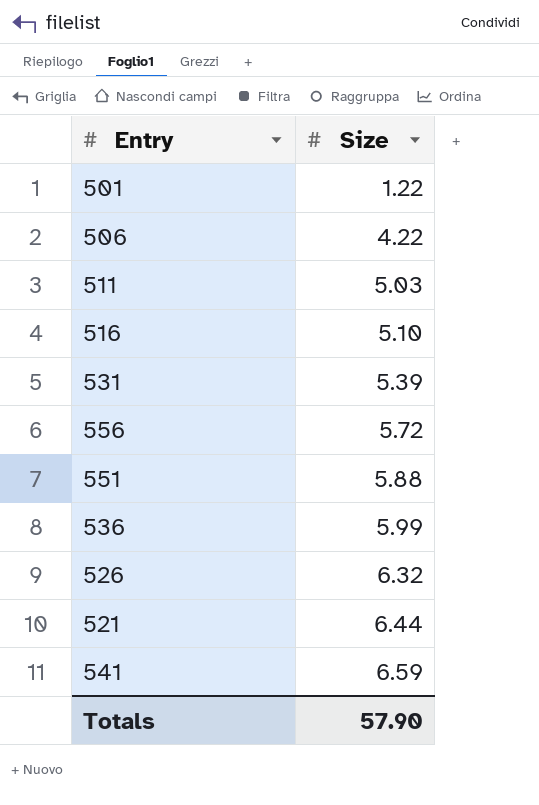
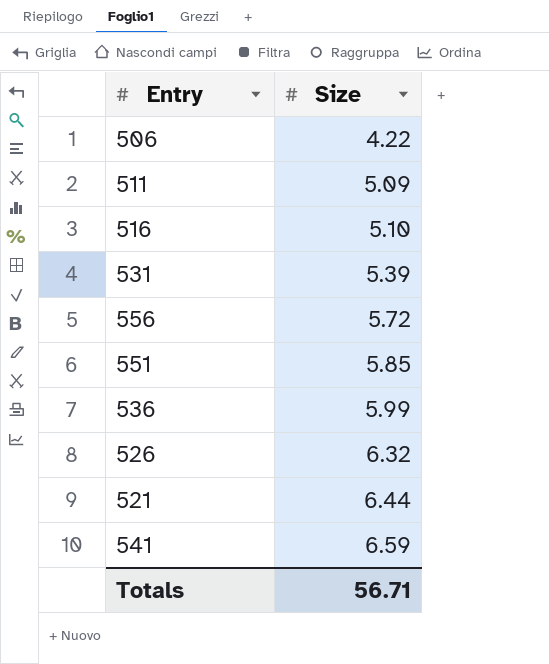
row 501: 1.22 -> none
511 | Size: 5.03 -> 5.09
551 | Size: 5.88 -> 5.85
Totals | Size: 57.90 -> 56.71

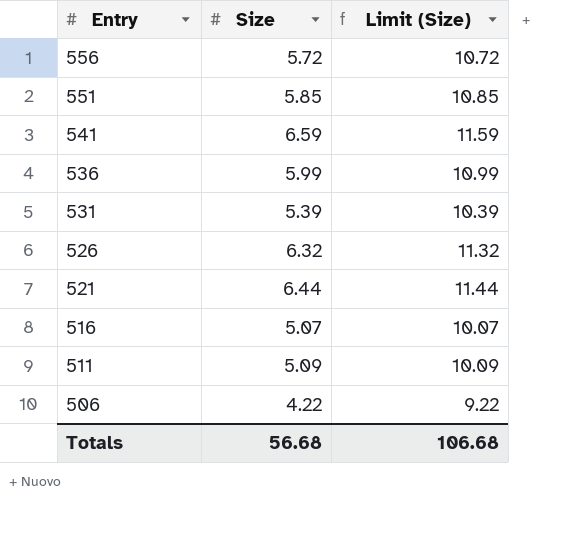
row order: Size ascending -> Entry descending
column Limit (Size) | formula: none -> [Size] + 5
516 | Size: 5.10 -> 5.07
Totals | Size: 56.71 -> 56.68

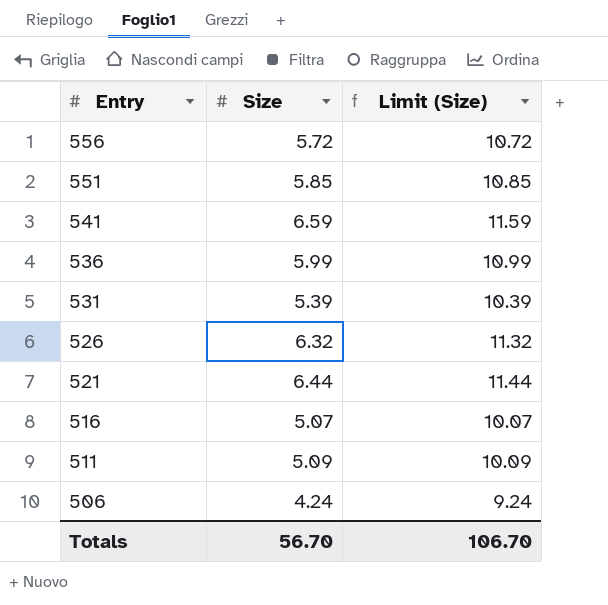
506 | Size: 4.22 -> 4.24
506 | Limit (Size): 9.22 -> 9.24
Totals | Size: 56.68 -> 56.70
Totals | Limit (Size): 106.68 -> 106.70

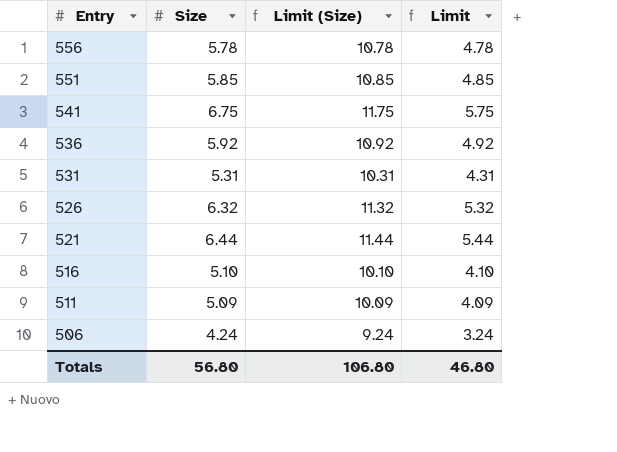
column Limit | formula: none -> [Size] - 1
556 | Size: 5.72 -> 5.78
556 | Limit (Size): 10.72 -> 10.78
541 | Size: 6.59 -> 6.75
541 | Limit (Size): 11.59 -> 11.75
536 | Size: 5.99 -> 5.92
536 | Limit (Size): 10.99 -> 10.92
531 | Size: 5.39 -> 5.31
531 | Limit (Size): 10.39 -> 10.31
516 | Size: 5.07 -> 5.10
516 | Limit (Size): 10.07 -> 10.10
Totals | Size: 56.70 -> 56.80
Totals | Limit (Size): 106.70 -> 106.80

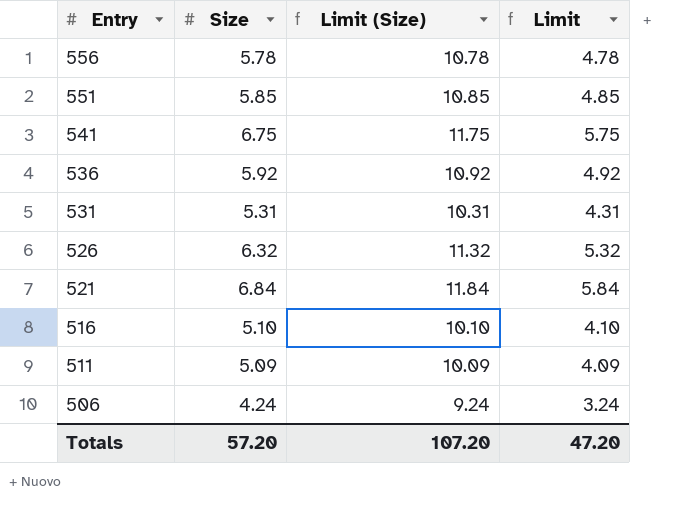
521 | Size: 6.44 -> 6.84
521 | Limit (Size): 11.44 -> 11.84
521 | Limit: 5.44 -> 5.84
Totals | Size: 56.80 -> 57.20
Totals | Limit (Size): 106.80 -> 107.20
Totals | Limit: 46.80 -> 47.20

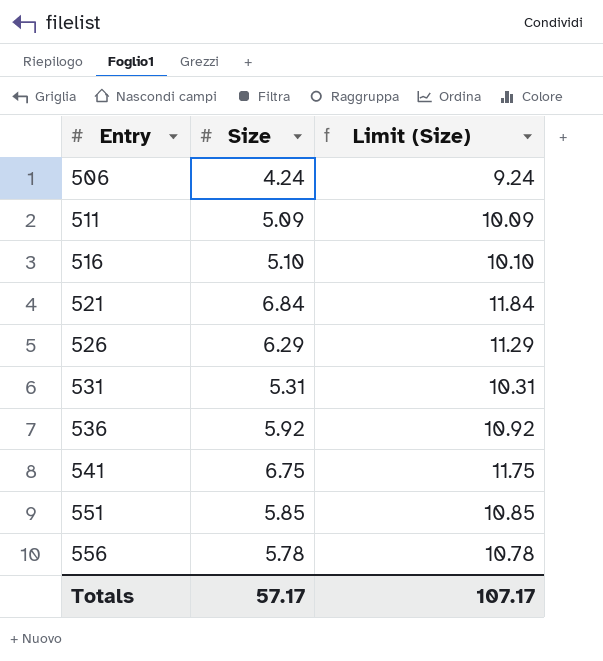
row order: Entry descending -> Entry ascending
column Limit | formula: [Size] - 1 -> none
526 | Size: 6.32 -> 6.29
526 | Limit (Size): 11.32 -> 11.29
Totals | Size: 57.20 -> 57.17
Totals | Limit (Size): 107.20 -> 107.17

